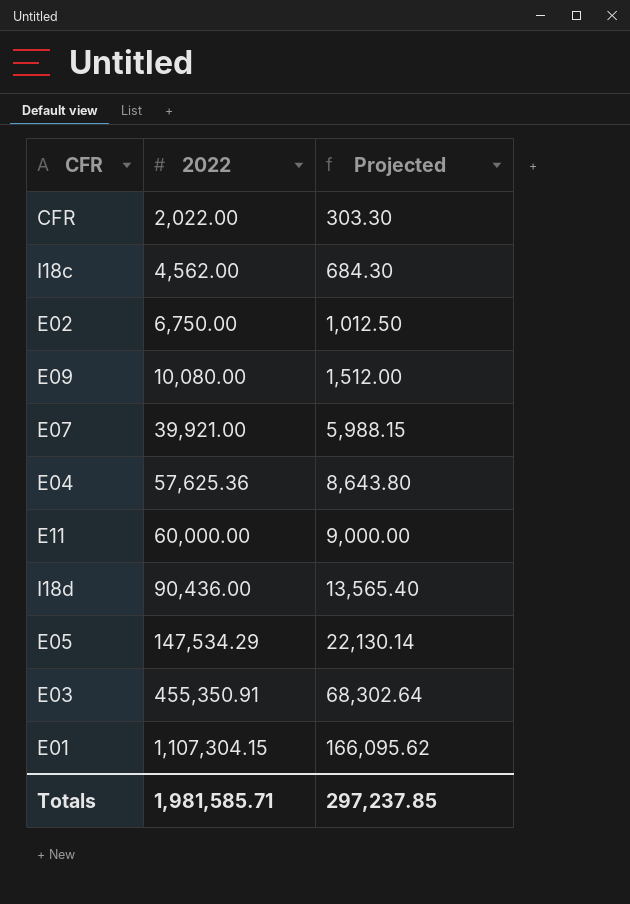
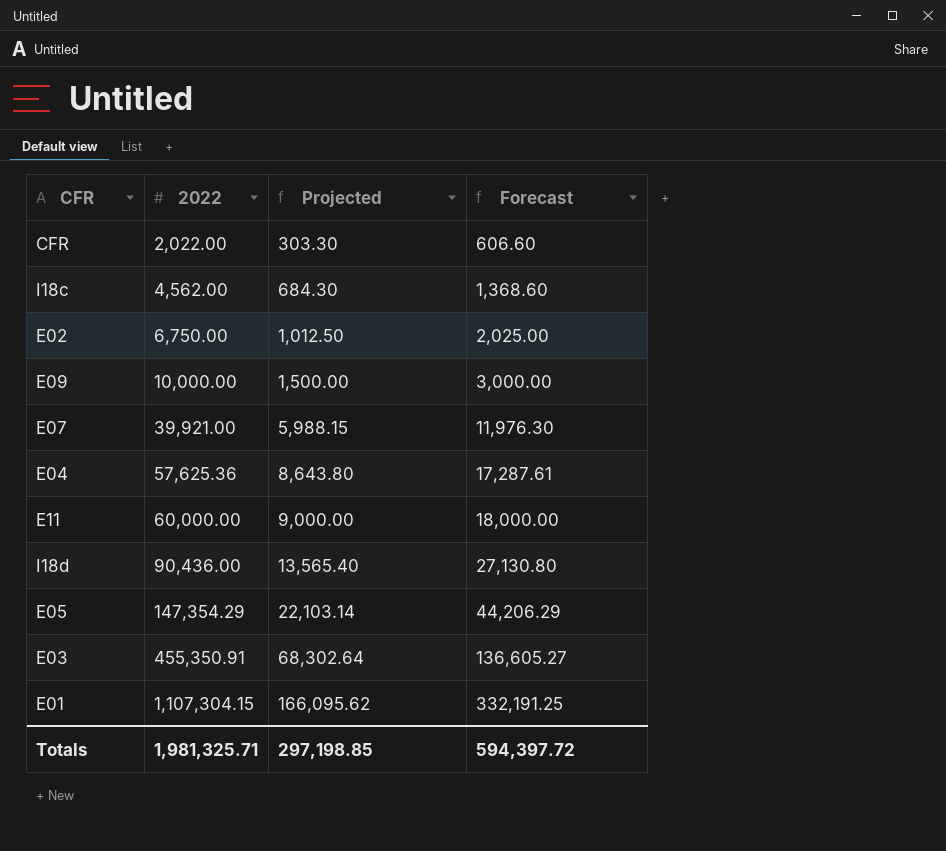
column Forecast | formula: none -> [2022] * 0.3
E09 | 2022: 10,080.00 -> 10,000.00
E09 | Projected: 1,512.00 -> 1,500.00
E05 | 2022: 147,534.29 -> 147,354.29
E05 | Projected: 22,130.14 -> 22,103.14
Totals | 2022: 1,981,585.71 -> 1,981,325.71
Totals | Projected: 297,237.85 -> 297,198.85

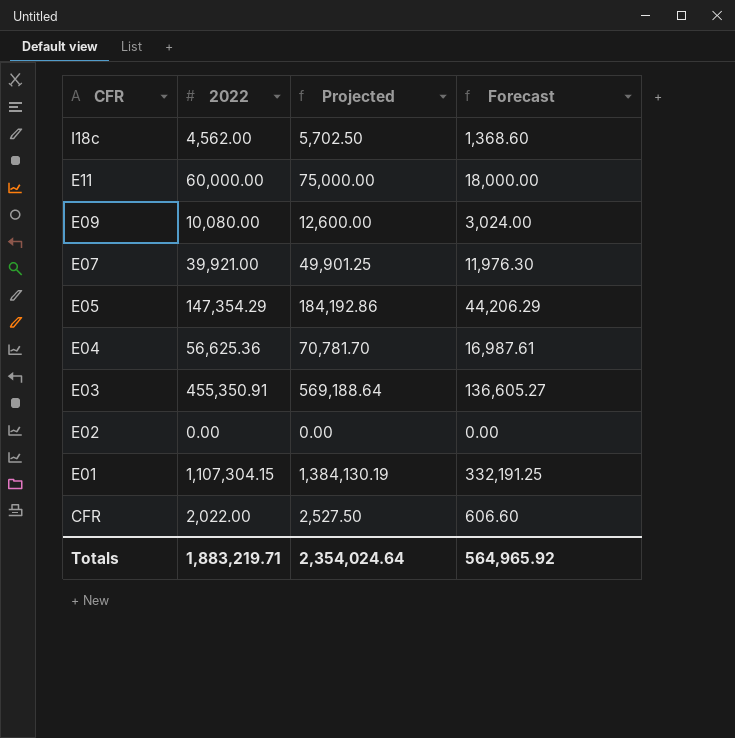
row order: 2022 ascending -> CFR descending
column Projected | formula: [2022] * 0.15 -> [2022] * 1.25
row I18d: 90,436.00 | 13,565.40 | 27,130.80 -> none
E09 | 2022: 10,000.00 -> 10,080.00
E09 | Forecast: 3,000.00 -> 3,024.00
E04 | 2022: 57,625.36 -> 56,625.36
E04 | Forecast: 17,287.61 -> 16,987.61
E02 | 2022: 6,750.00 -> 0.00
E02 | Forecast: 2,025.00 -> 0.00
Totals | 2022: 1,981,325.71 -> 1,883,219.71
Totals | Projected: 297,198.85 -> 2,354,024.64
Totals | Forecast: 594,397.72 -> 564,965.92

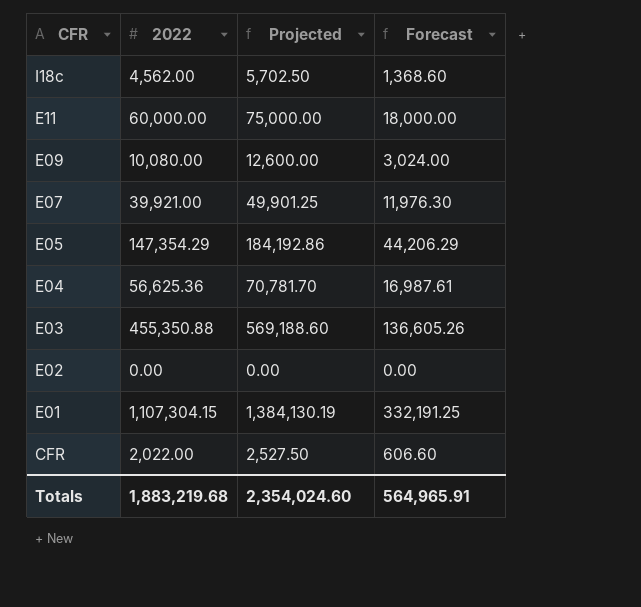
E03 | 2022: 455,350.91 -> 455,350.88
E03 | Projected: 569,188.64 -> 569,188.60
E03 | Forecast: 136,605.27 -> 136,605.26
Totals | 2022: 1,883,219.71 -> 1,883,219.68
Totals | Projected: 2,354,024.64 -> 2,354,024.60
Totals | Forecast: 564,965.92 -> 564,965.91

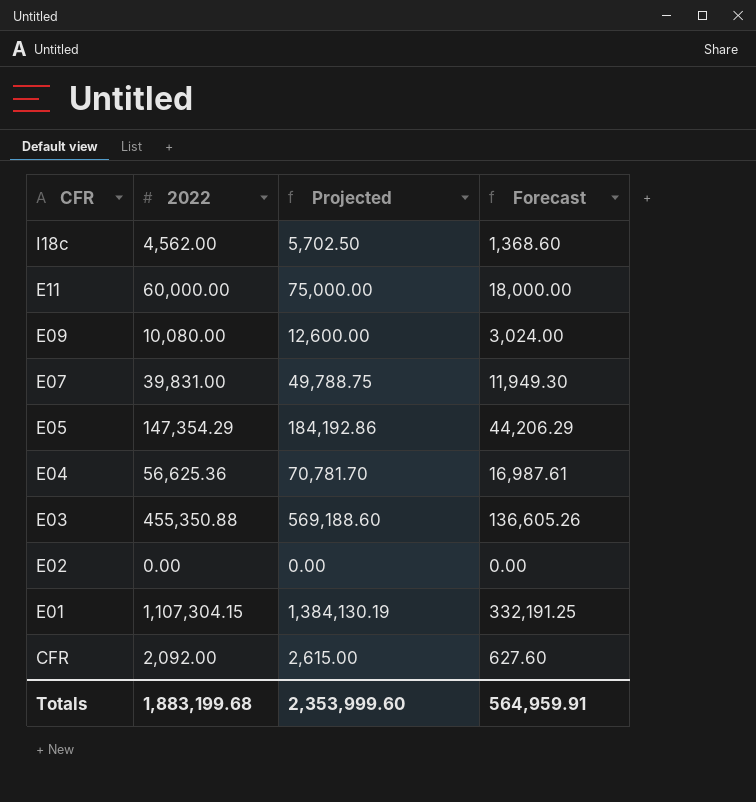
E07 | 2022: 39,921.00 -> 39,831.00
E07 | Projected: 49,901.25 -> 49,788.75
E07 | Forecast: 11,976.30 -> 11,949.30
CFR | 2022: 2,022.00 -> 2,092.00
CFR | Projected: 2,527.50 -> 2,615.00
CFR | Forecast: 606.60 -> 627.60
Totals | 2022: 1,883,219.68 -> 1,883,199.68
Totals | Projected: 2,354,024.60 -> 2,353,999.60
Totals | Forecast: 564,965.91 -> 564,959.91

